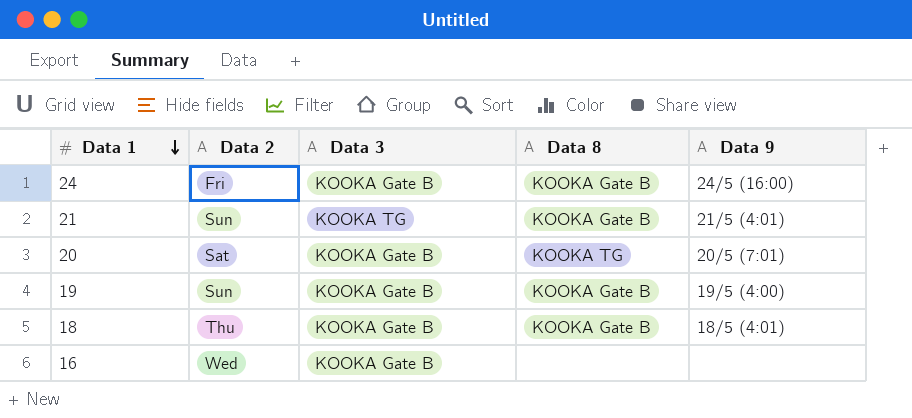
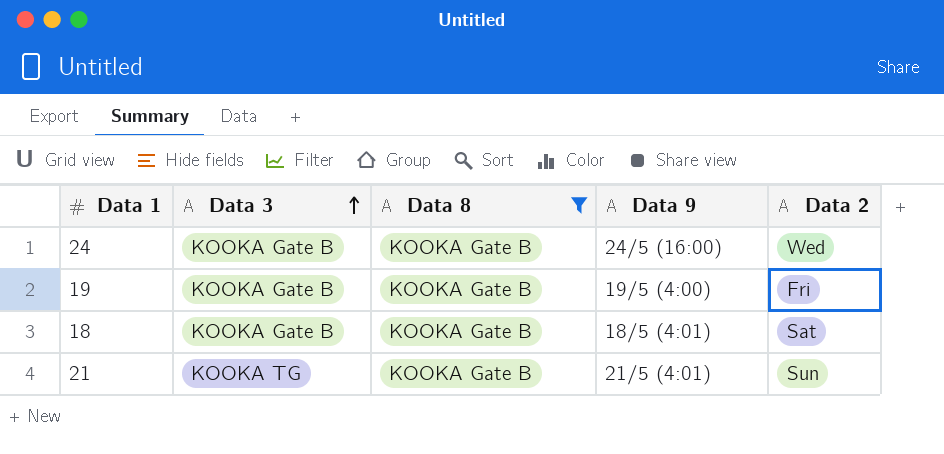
filter: none -> Data 8 = KOOKA Gate B
row order: Data 1 descending -> Data 3 ascending
column Data 2 | position: 2 -> 5
24 | Data 2: Fri -> Wed
19 | Data 2: Sun -> Fri
18 | Data 2: Thu -> Sat

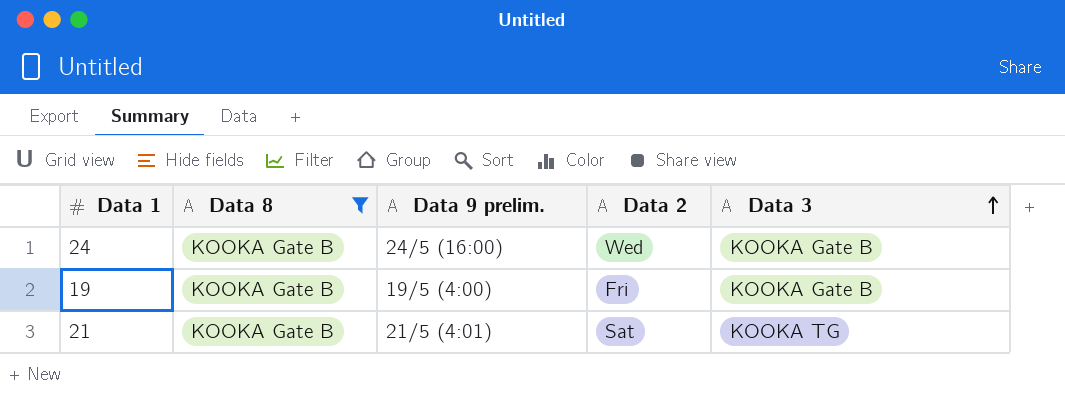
column name: Data 9 -> Data 9 prelim.
column Data 3 | position: 2 -> 5
row 18: KOOKA Gate B | KOOKA Gate B | 18/5 (4:01) | Sat -> none
21 | Data 2: Sun -> Sat

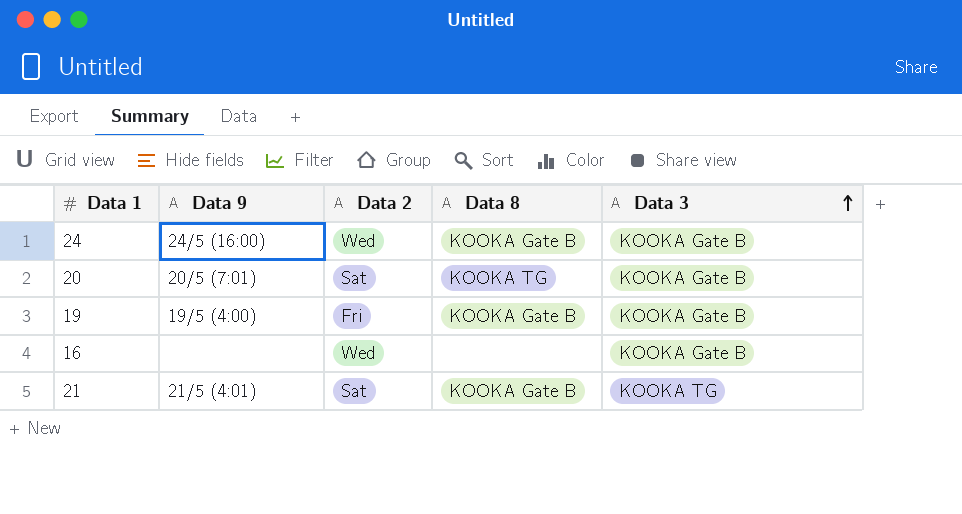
filter: Data 8 = KOOKA Gate B -> none
column name: Data 9 prelim. -> Data 9
column Data 8 | position: 2 -> 4

